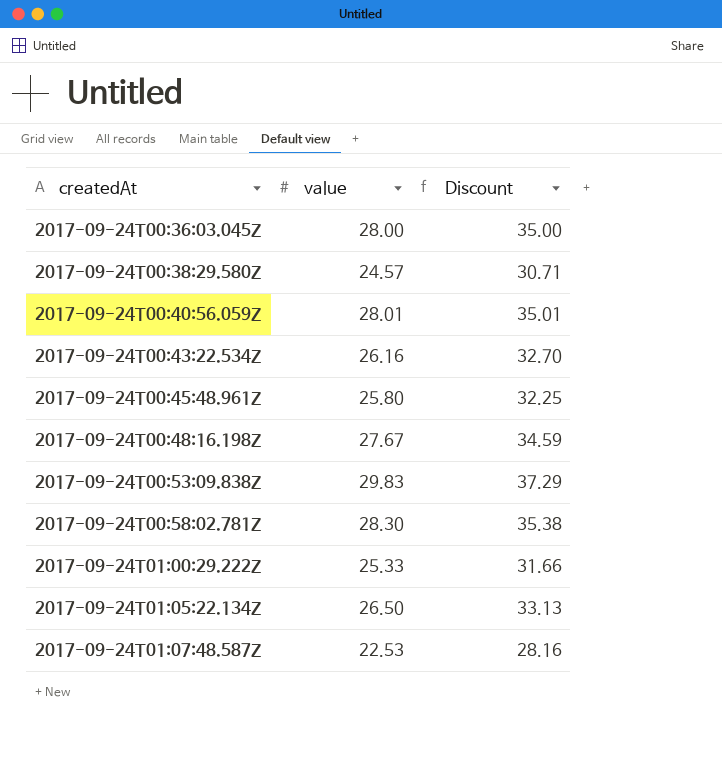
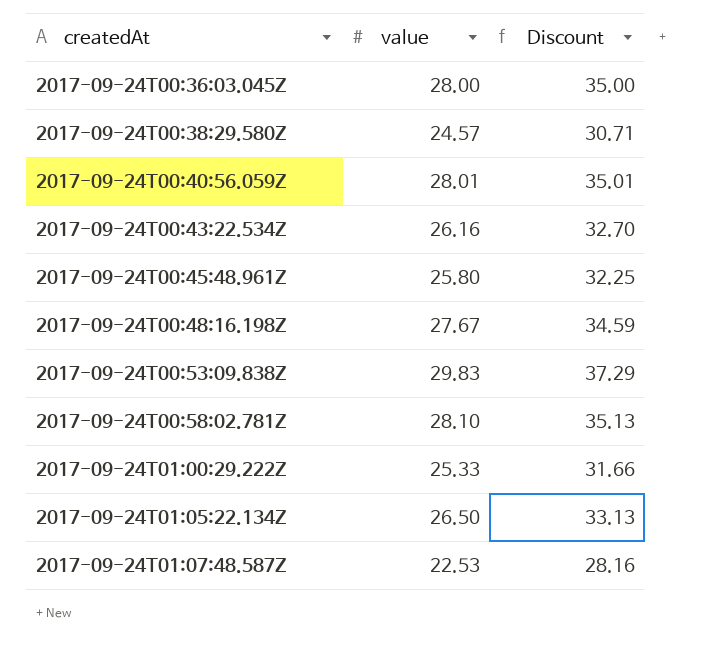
2017-09-24T00:58:02.781Z | value: 28.30 -> 28.10
2017-09-24T00:58:02.781Z | Discount: 35.38 -> 35.13

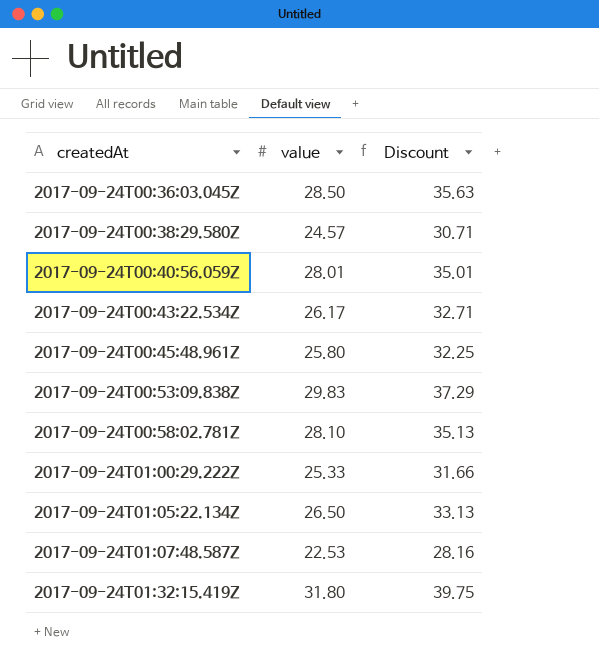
row 2017-09-24T00:48:16.198Z: 27.67 | 34.59 -> none
2017-09-24T00:36:03.045Z | value: 28.00 -> 28.50
2017-09-24T00:36:03.045Z | Discount: 35.00 -> 35.63
2017-09-24T00:43:22.534Z | value: 26.16 -> 26.17
2017-09-24T00:43:22.534Z | Discount: 32.70 -> 32.71
row 2017-09-24T01:32:15.419Z: none -> 31.80 | 39.75

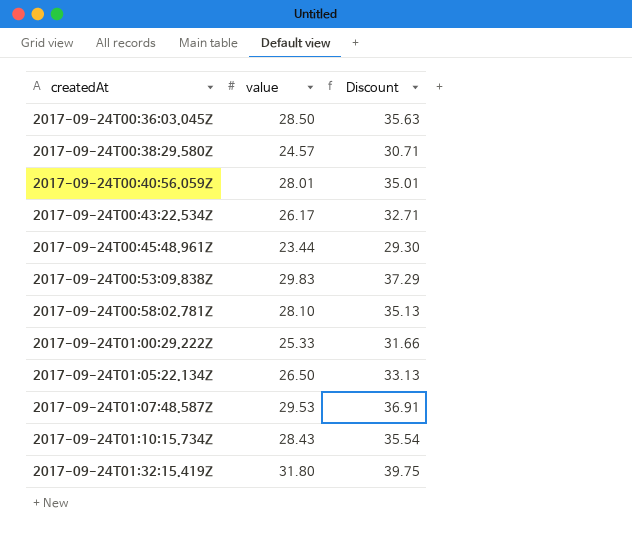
2017-09-24T00:45:48.961Z | value: 25.80 -> 23.44
2017-09-24T00:45:48.961Z | Discount: 32.25 -> 29.30
2017-09-24T01:07:48.587Z | value: 22.53 -> 29.53
2017-09-24T01:07:48.587Z | Discount: 28.16 -> 36.91
row 2017-09-24T01:10:15.734Z: none -> 28.43 | 35.54

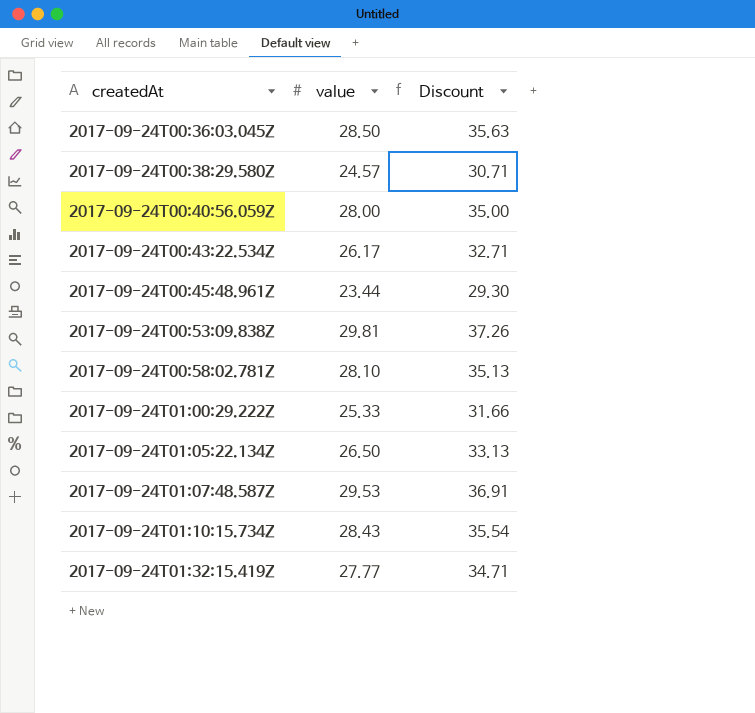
2017-09-24T00:40:56.059Z | value: 28.01 -> 28.00
2017-09-24T00:40:56.059Z | Discount: 35.01 -> 35.00
2017-09-24T00:53:09.838Z | value: 29.83 -> 29.81
2017-09-24T00:53:09.838Z | Discount: 37.29 -> 37.26
2017-09-24T01:32:15.419Z | value: 31.80 -> 27.77
2017-09-24T01:32:15.419Z | Discount: 39.75 -> 34.71

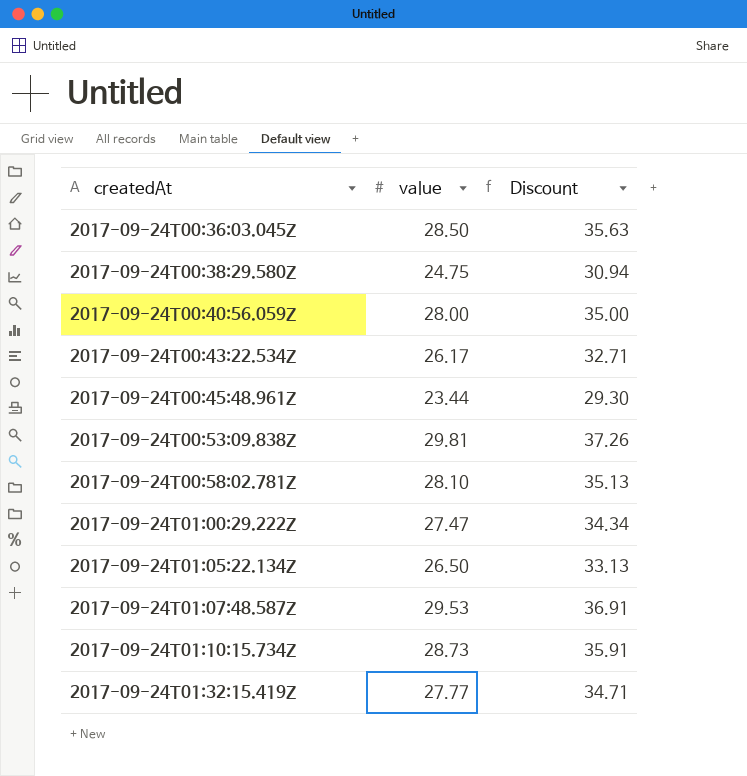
2017-09-24T00:38:29.580Z | value: 24.57 -> 24.75
2017-09-24T00:38:29.580Z | Discount: 30.71 -> 30.94
2017-09-24T01:00:29.222Z | value: 25.33 -> 27.47
2017-09-24T01:00:29.222Z | Discount: 31.66 -> 34.34
2017-09-24T01:10:15.734Z | value: 28.43 -> 28.73
2017-09-24T01:10:15.734Z | Discount: 35.54 -> 35.91

